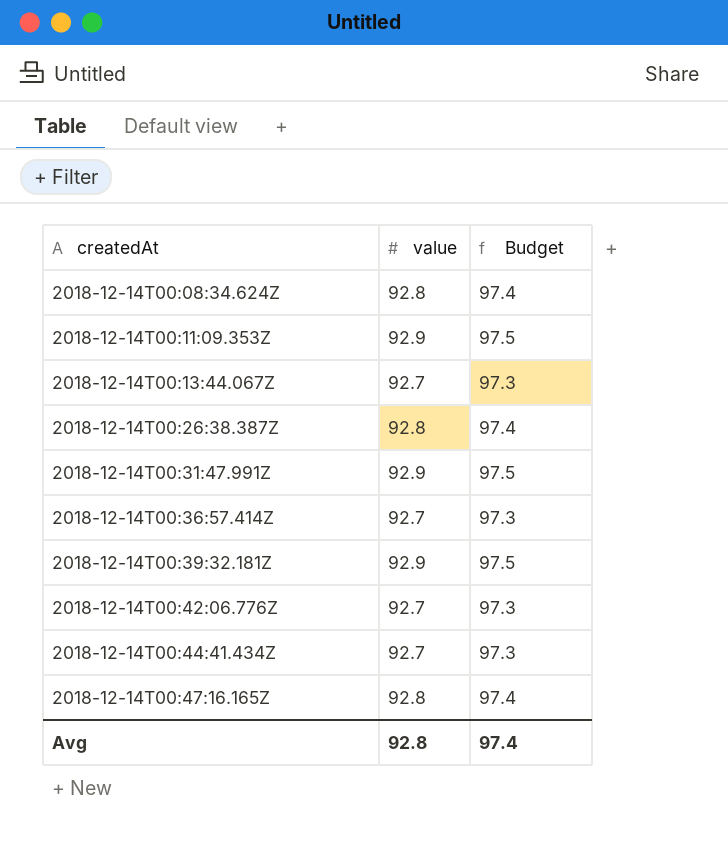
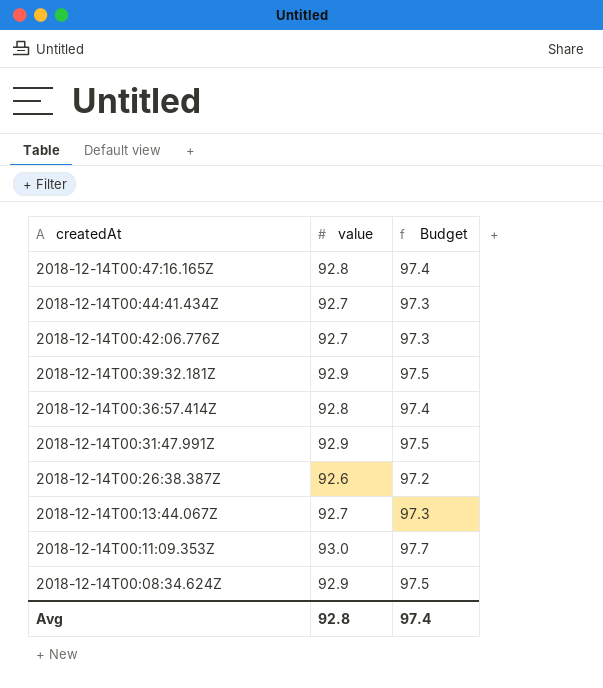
row order: createdAt ascending -> createdAt descending
2018-12-14T00:36:57.414Z | value: 92.7 -> 92.8
2018-12-14T00:36:57.414Z | Budget: 97.3 -> 97.4
2018-12-14T00:26:38.387Z | value: 92.8 -> 92.6
2018-12-14T00:26:38.387Z | Budget: 97.4 -> 97.2
2018-12-14T00:11:09.353Z | value: 92.9 -> 93.0
2018-12-14T00:11:09.353Z | Budget: 97.5 -> 97.7
2018-12-14T00:08:34.624Z | value: 92.8 -> 92.9
2018-12-14T00:08:34.624Z | Budget: 97.4 -> 97.5

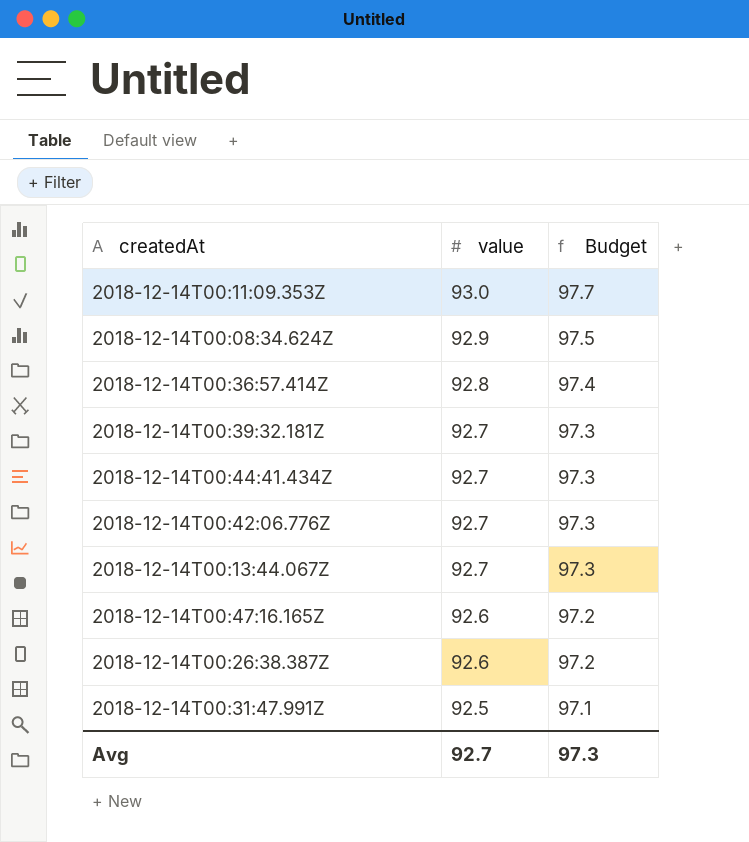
row order: createdAt descending -> value descending
2018-12-14T00:39:32.181Z | value: 92.9 -> 92.7
2018-12-14T00:39:32.181Z | Budget: 97.5 -> 97.3
2018-12-14T00:47:16.165Z | value: 92.8 -> 92.6
2018-12-14T00:47:16.165Z | Budget: 97.4 -> 97.2
2018-12-14T00:31:47.991Z | value: 92.9 -> 92.5
2018-12-14T00:31:47.991Z | Budget: 97.5 -> 97.1
Avg | value: 92.8 -> 92.7
Avg | Budget: 97.4 -> 97.3

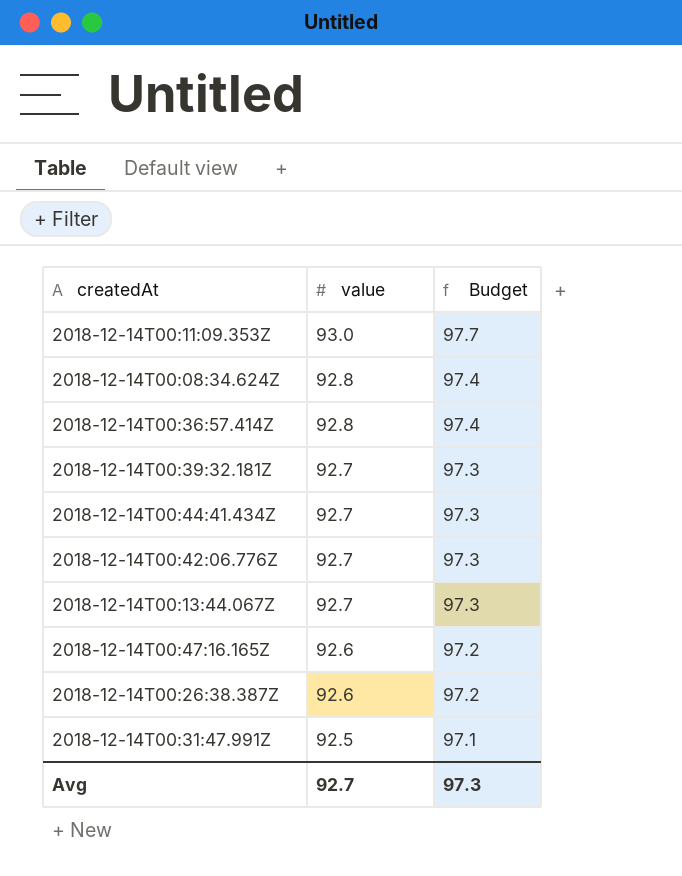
2018-12-14T00:08:34.624Z | value: 92.9 -> 92.8
2018-12-14T00:08:34.624Z | Budget: 97.5 -> 97.4

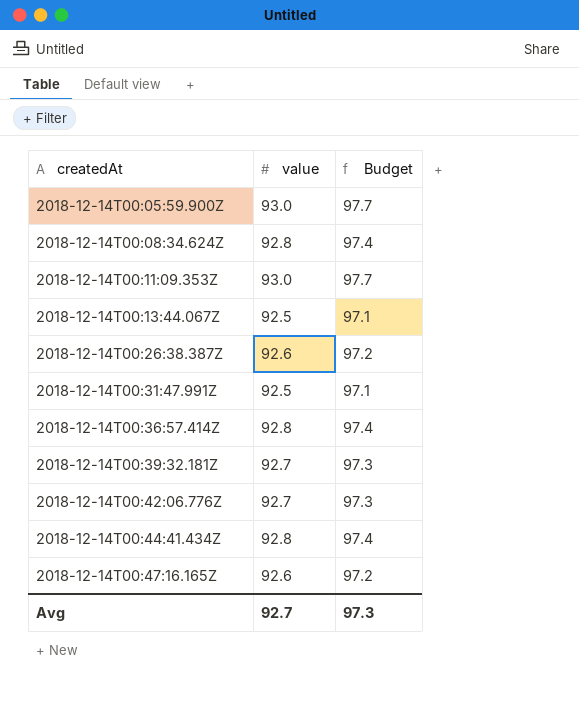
row order: value descending -> createdAt ascending
row 2018-12-14T00:05:59.900Z: none -> 93.0 | 97.7
2018-12-14T00:13:44.067Z | value: 92.7 -> 92.5
2018-12-14T00:13:44.067Z | Budget: 97.3 -> 97.1
2018-12-14T00:44:41.434Z | value: 92.7 -> 92.8
2018-12-14T00:44:41.434Z | Budget: 97.3 -> 97.4

